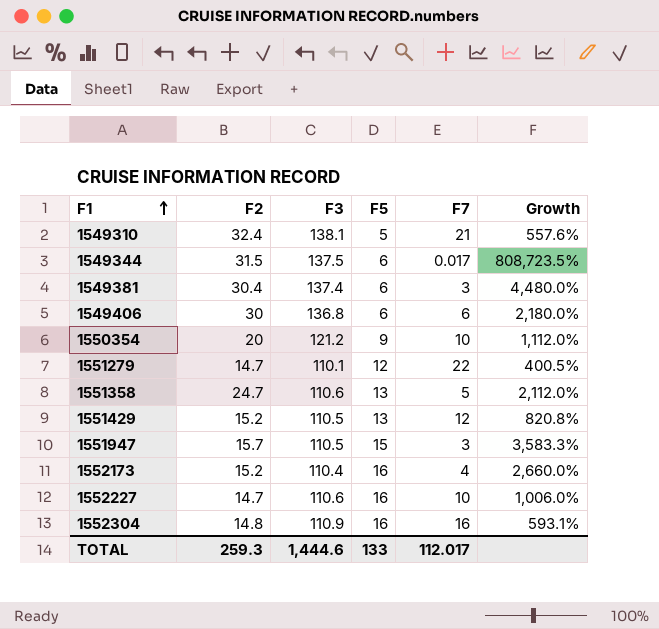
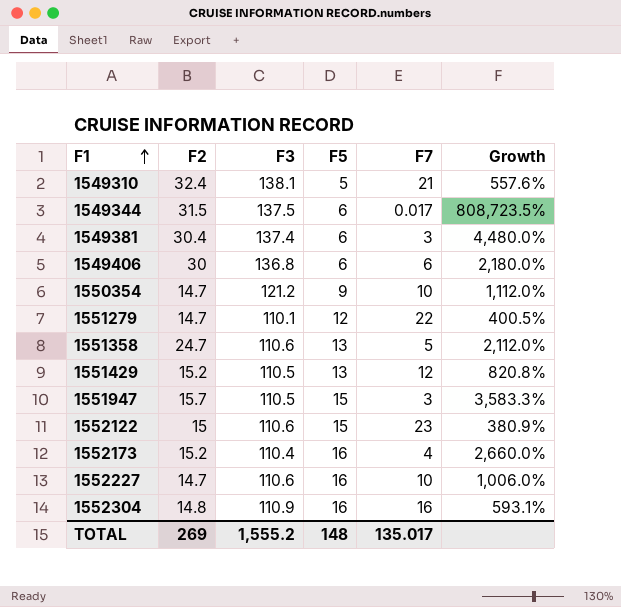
1550354 | F2: 20 -> 14.7
row 1552122: none -> 15 | 110.6 | 15 | 23 | 380.9%
TOTAL | F2: 259.3 -> 269
TOTAL | F3: 1,444.6 -> 1,555.2
TOTAL | F5: 133 -> 148
TOTAL | F7: 112.017 -> 135.017

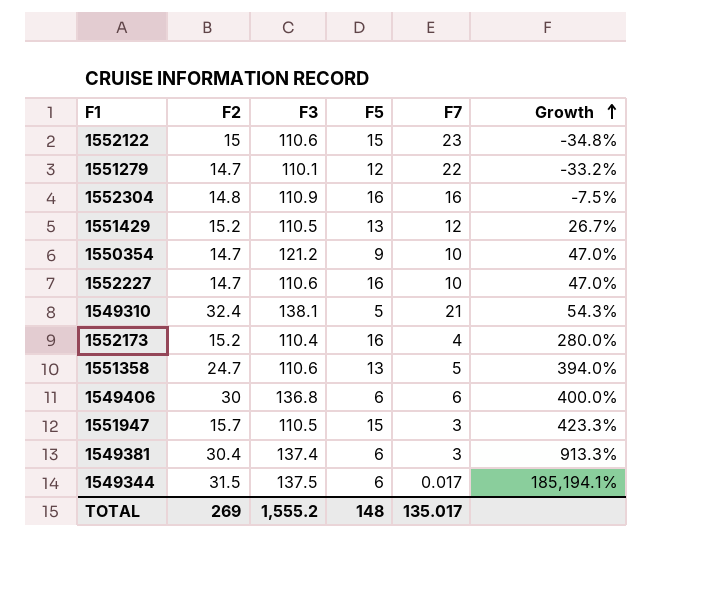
row order: F1 ascending -> Growth ascending
column Growth | formula: ([F3] - [F7]) / [F7] -> ([F2] - [F7]) / [F7]

